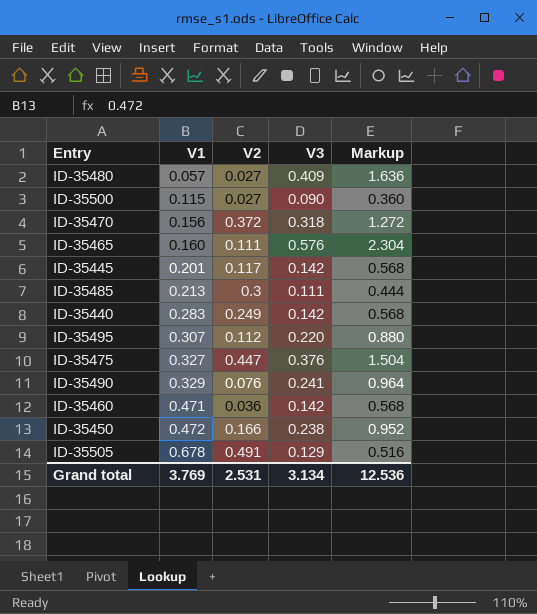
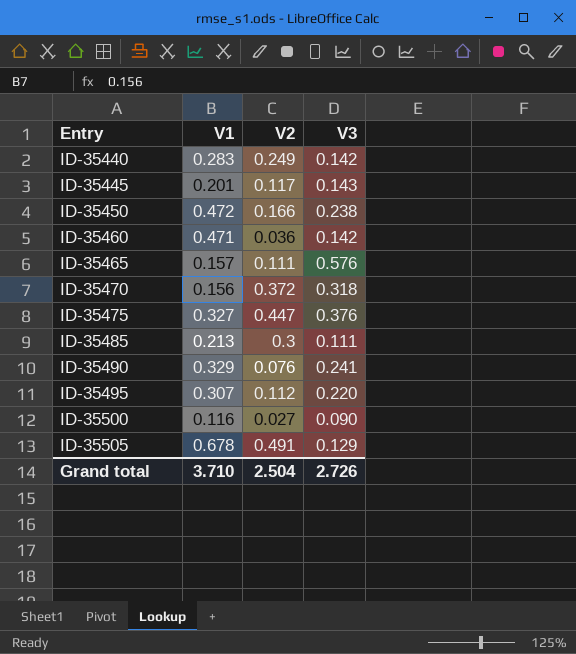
row order: V1 ascending -> Entry ascending
column Markup | formula: [V3] * 4 -> none
row ID-35480: 0.057 | 0.027 | 0.409 | 1.636 -> none
ID-35445 | V3: 0.142 -> 0.143
ID-35465 | V1: 0.160 -> 0.157
ID-35500 | V1: 0.115 -> 0.116
Grand total | V1: 3.769 -> 3.710
Grand total | V2: 2.531 -> 2.504
Grand total | V3: 3.134 -> 2.726

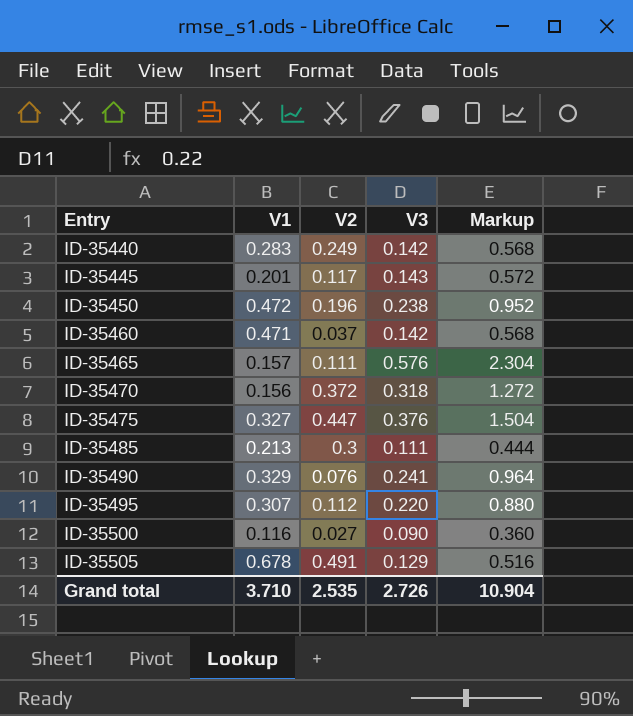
column Markup | formula: none -> [V3] * 4
ID-35450 | V2: 0.166 -> 0.196
ID-35460 | V2: 0.036 -> 0.037
Grand total | V2: 2.504 -> 2.535

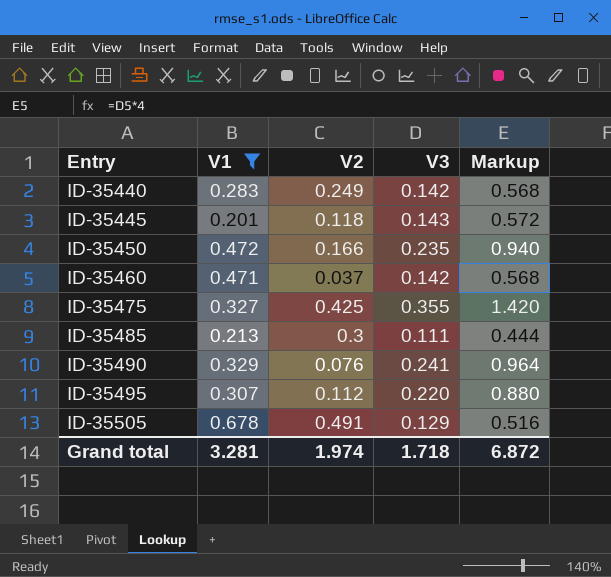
filter: none -> V1 >= 0.201
ID-35445 | V2: 0.117 -> 0.118
ID-35450 | V2: 0.196 -> 0.166
ID-35450 | V3: 0.238 -> 0.235
ID-35450 | Markup: 0.952 -> 0.940
ID-35475 | V2: 0.447 -> 0.425
ID-35475 | V3: 0.376 -> 0.355
ID-35475 | Markup: 1.504 -> 1.420
Grand total | V1: 3.710 -> 3.281
Grand total | V2: 2.535 -> 1.974
Grand total | V3: 2.726 -> 1.718
Grand total | Markup: 10.904 -> 6.872

